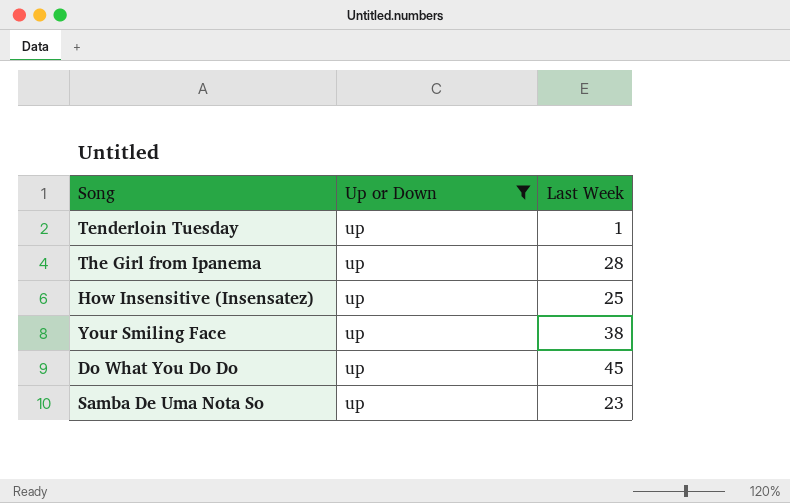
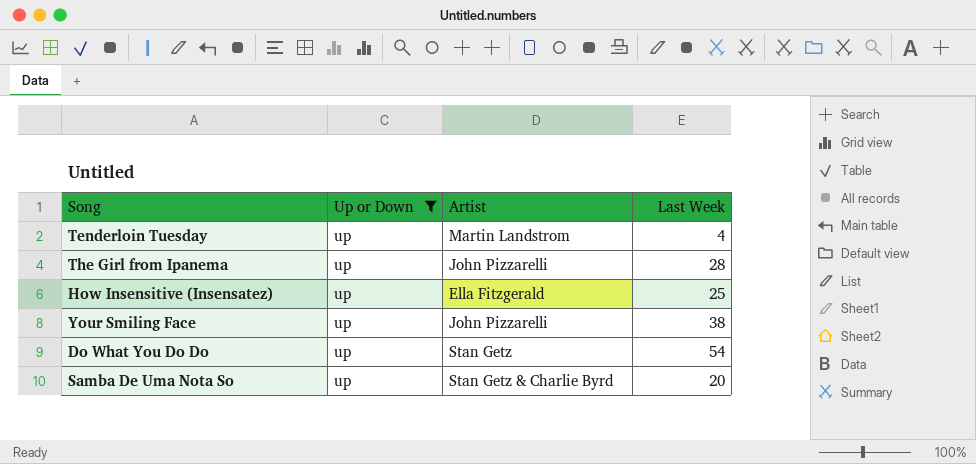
column Artist | position: none -> 3
Tenderloin Tuesday | Last Week: 1 -> 4
Do What You Do Do | Last Week: 45 -> 54
Samba De Uma Nota So | Last Week: 23 -> 20

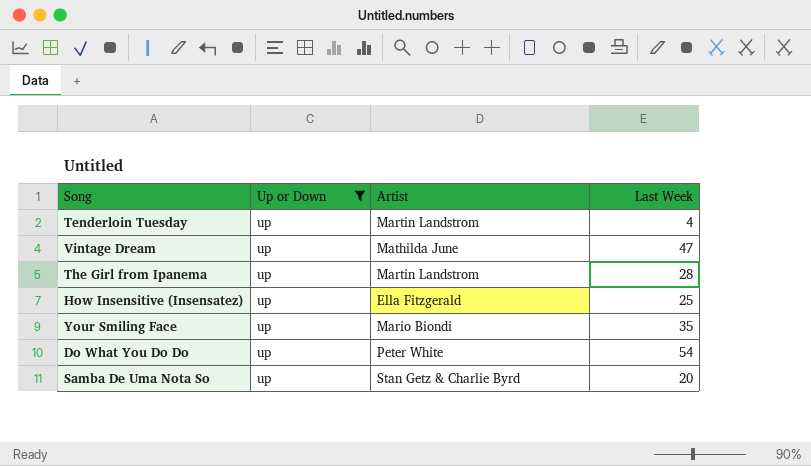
row Vintage Dream: none -> up | Mathilda June | 47
The Girl from Ipanema | Artist: John Pizzarelli -> Martin Landstrom
Your Smiling Face | Artist: John Pizzarelli -> Mario Biondi
Your Smiling Face | Last Week: 38 -> 35
Do What You Do Do | Artist: Stan Getz -> Peter White

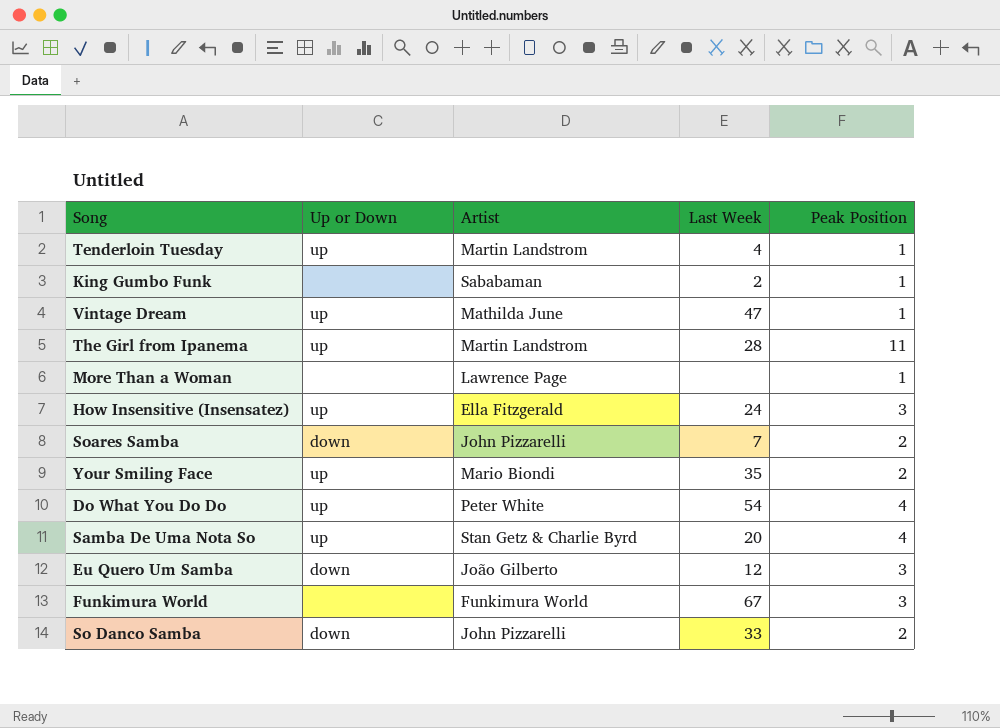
filter: Up or Down = up -> none
column Peak Position | position: none -> 5
How Insensitive (Insensatez) | Last Week: 25 -> 24

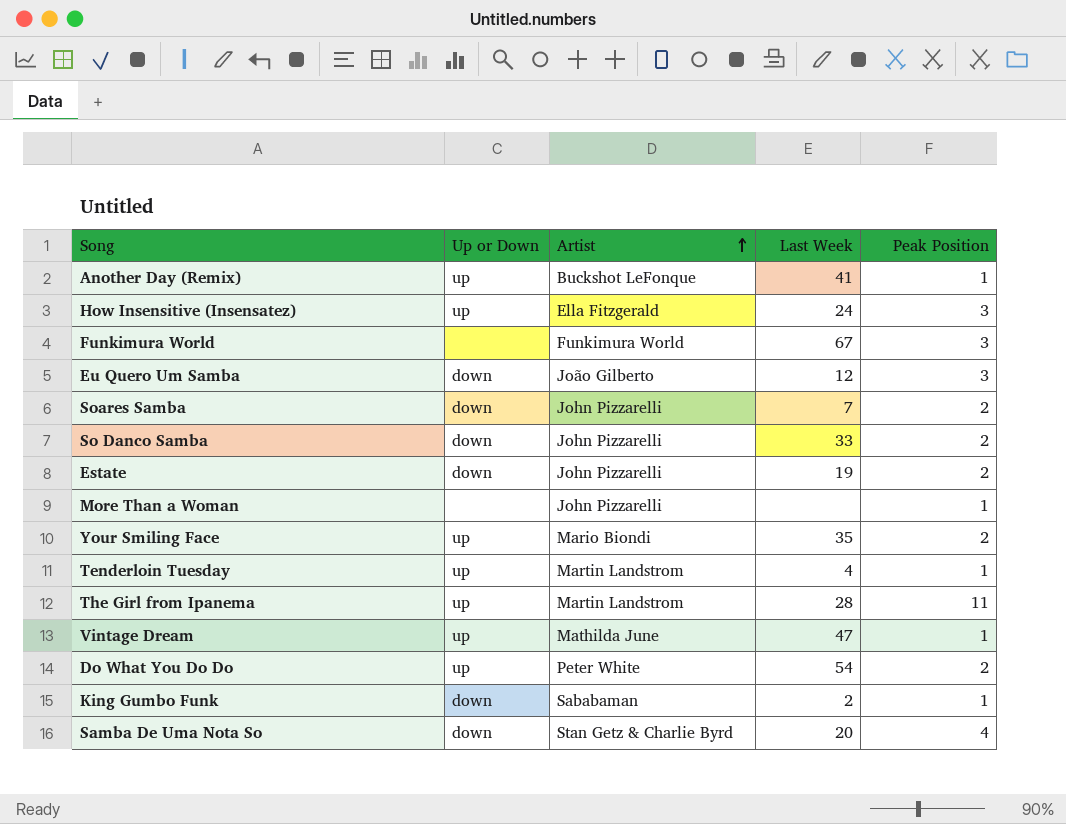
row order: none -> Artist ascending
row Another Day (Remix): none -> up | Buckshot LeFonque | 41 | 1
row Estate: none -> down | John Pizzarelli | 19 | 2
More Than a Woman | Artist: Lawrence Page -> John Pizzarelli
Do What You Do Do | Peak Position: 4 -> 2
King Gumbo Funk | Up or Down: none -> down
Samba De Uma Nota So | Up or Down: up -> down

